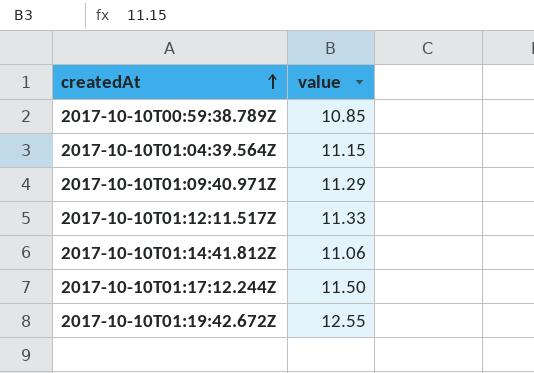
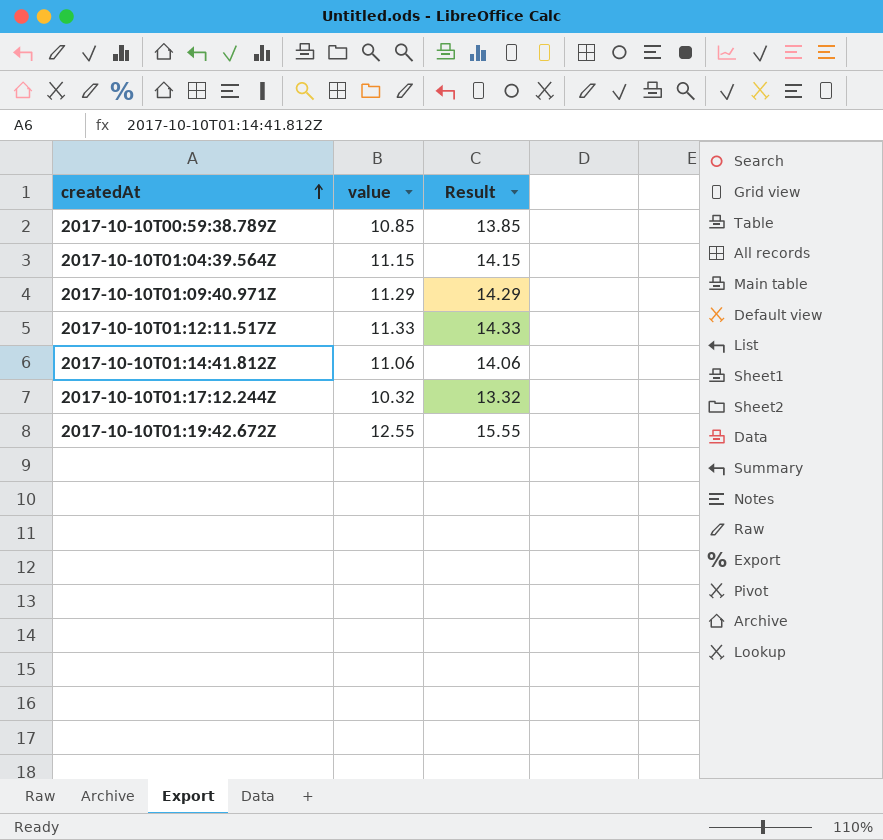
column Result | formula: none -> [value] + 3
2017-10-10T01:17:12.244Z | value: 11.50 -> 10.32

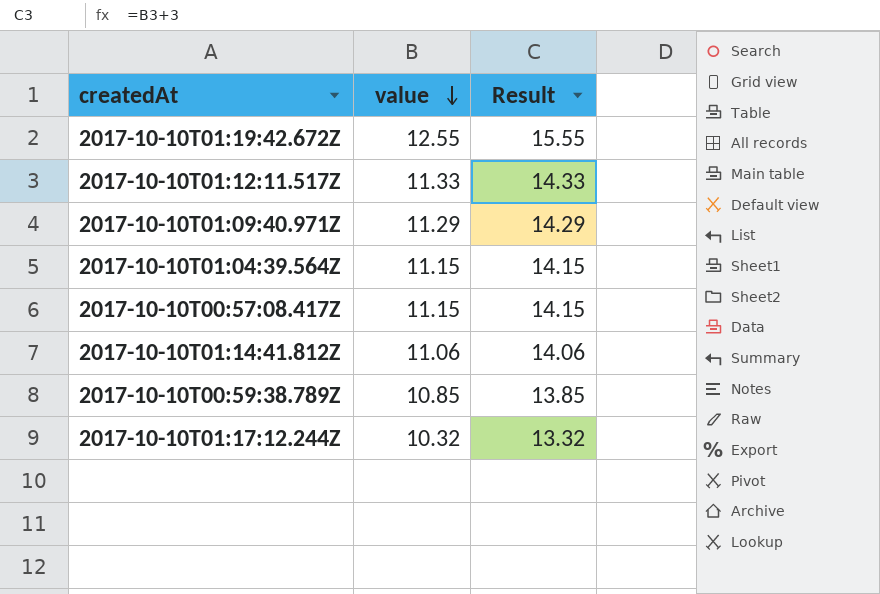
row order: createdAt ascending -> value descending
row 2017-10-10T00:57:08.417Z: none -> 11.15 | 14.15

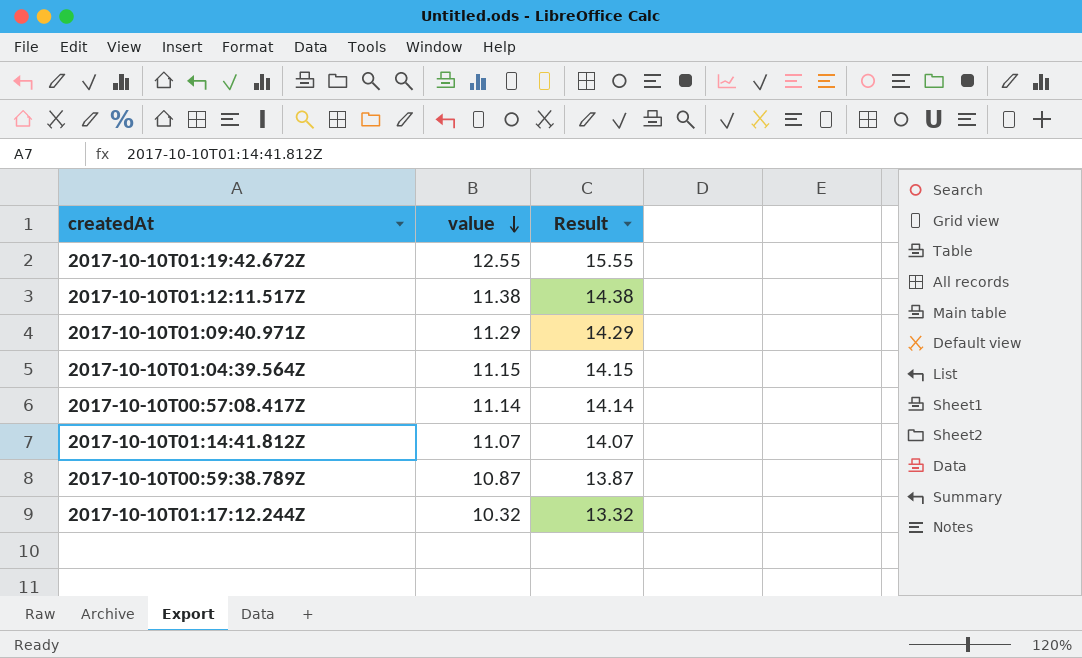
2017-10-10T01:12:11.517Z | value: 11.33 -> 11.38
2017-10-10T01:12:11.517Z | Result: 14.33 -> 14.38
2017-10-10T00:57:08.417Z | value: 11.15 -> 11.14
2017-10-10T00:57:08.417Z | Result: 14.15 -> 14.14
2017-10-10T01:14:41.812Z | value: 11.06 -> 11.07
2017-10-10T01:14:41.812Z | Result: 14.06 -> 14.07
2017-10-10T00:59:38.789Z | value: 10.85 -> 10.87
2017-10-10T00:59:38.789Z | Result: 13.85 -> 13.87

